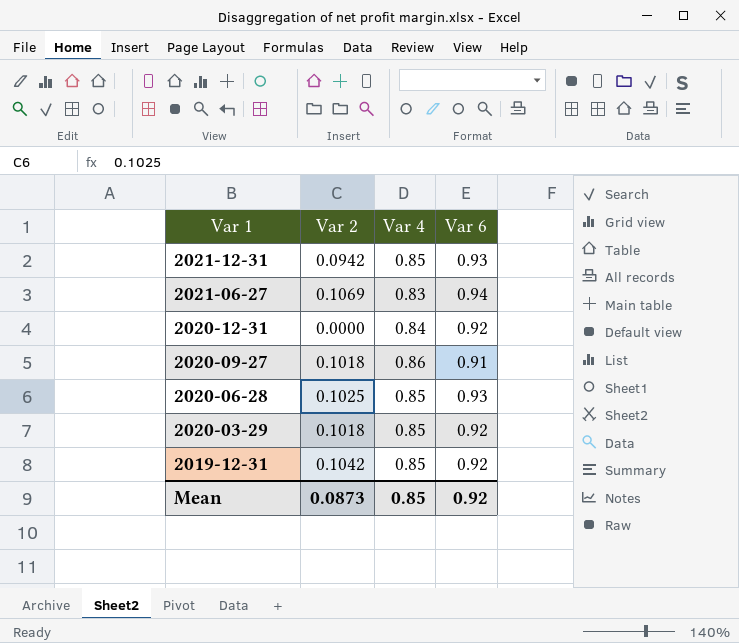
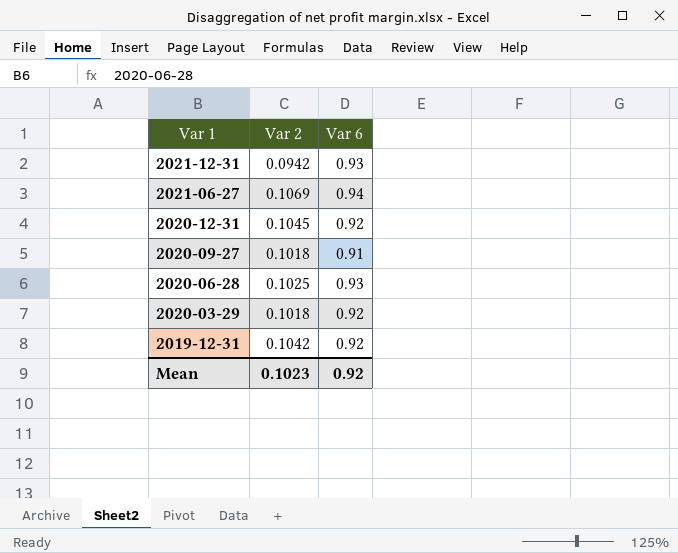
column Var 4 | position: 3 -> none
2020-12-31 | Var 2: 0.0000 -> 0.1045
Mean | Var 2: 0.0873 -> 0.1023

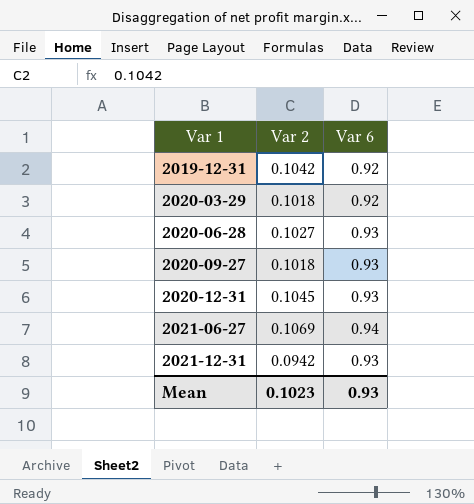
row order: Var 1 descending -> Var 1 ascending
2020-06-28 | Var 2: 0.1025 -> 0.1027
2020-09-27 | Var 6: 0.91 -> 0.93
2020-12-31 | Var 6: 0.92 -> 0.93
Mean | Var 6: 0.92 -> 0.93

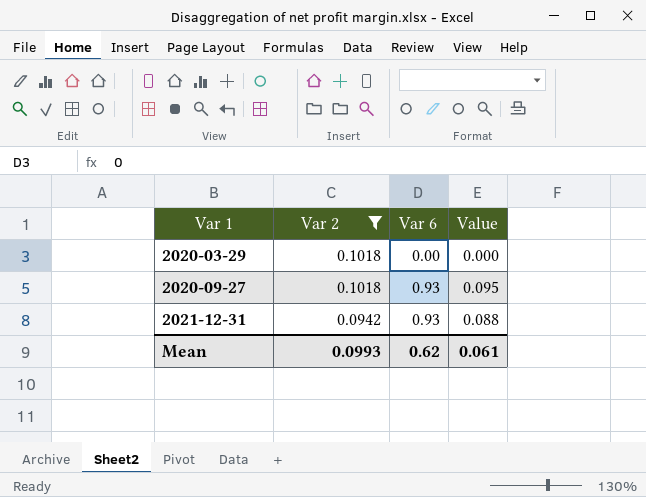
filter: none -> Var 2 <= 0.1018
column Value | formula: none -> [Var 2] * [Var 6]
2020-03-29 | Var 6: 0.92 -> 0.00
Mean | Var 2: 0.1023 -> 0.0993
Mean | Var 6: 0.93 -> 0.62

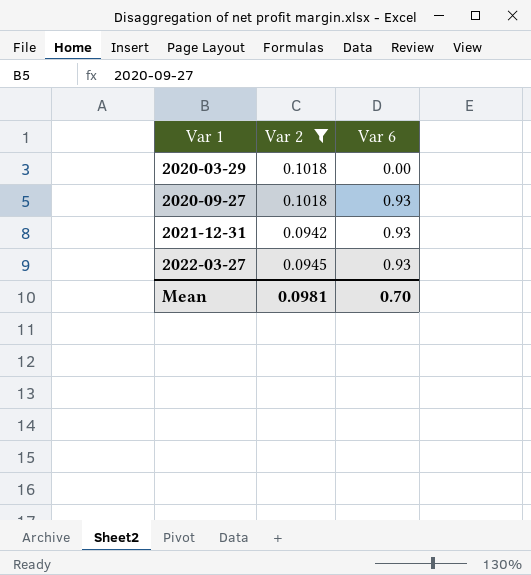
column Value | formula: [Var 2] * [Var 6] -> none
row 2022-03-27: none -> 0.0945 | 0.93
Mean | Var 2: 0.0993 -> 0.0981
Mean | Var 6: 0.62 -> 0.70

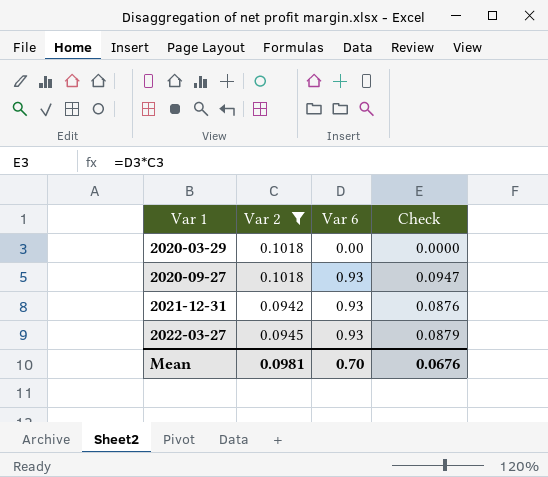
column Check | formula: none -> [Var 2] * [Var 6]

